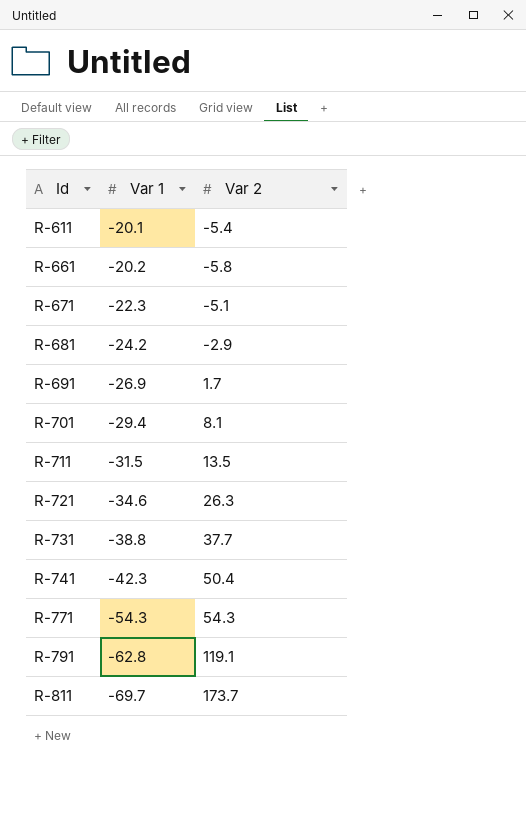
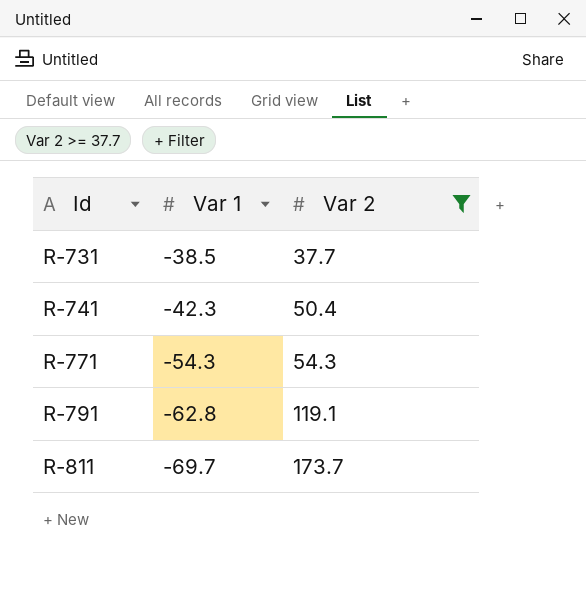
filter: none -> Var 2 >= 37.7
R-731 | Var 1: -38.8 -> -38.5

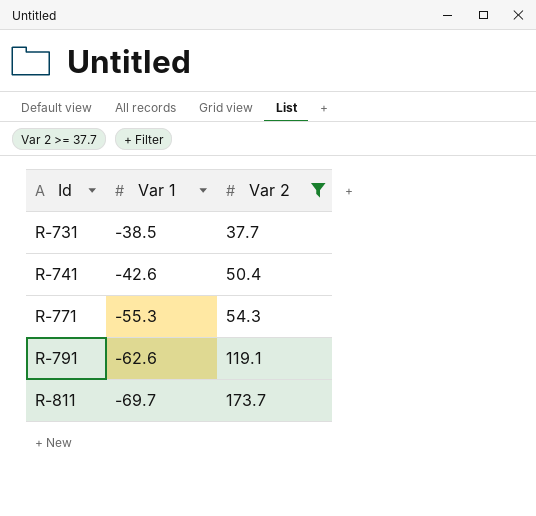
R-741 | Var 1: -42.3 -> -42.6
R-771 | Var 1: -54.3 -> -55.3
R-791 | Var 1: -62.8 -> -62.6

